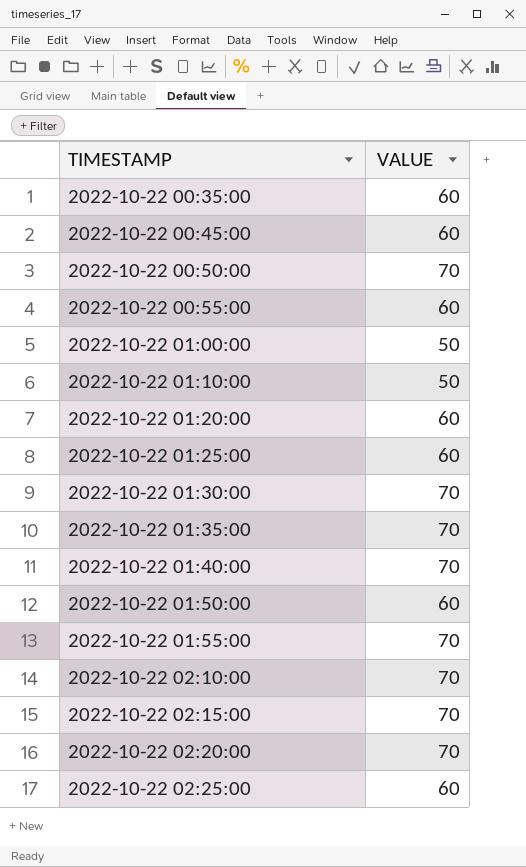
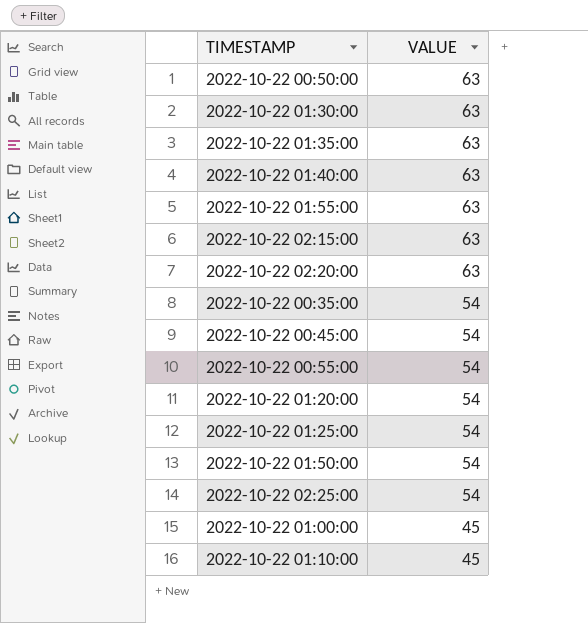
row order: TIMESTAMP ascending -> VALUE descending
row 2022-10-22 02:10:00: 70 -> none
2022-10-22 00:50:00 | VALUE: 70 -> 63
2022-10-22 01:30:00 | VALUE: 70 -> 63
2022-10-22 01:35:00 | VALUE: 70 -> 63
2022-10-22 01:40:00 | VALUE: 70 -> 63
2022-10-22 01:55:00 | VALUE: 70 -> 63
2022-10-22 02:15:00 | VALUE: 70 -> 63
2022-10-22 02:20:00 | VALUE: 70 -> 63
2022-10-22 00:35:00 | VALUE: 60 -> 54
2022-10-22 00:45:00 | VALUE: 60 -> 54
2022-10-22 00:55:00 | VALUE: 60 -> 54
2022-10-22 01:20:00 | VALUE: 60 -> 54
2022-10-22 01:25:00 | VALUE: 60 -> 54
2022-10-22 01:50:00 | VALUE: 60 -> 54
2022-10-22 02:25:00 | VALUE: 60 -> 54
2022-10-22 01:00:00 | VALUE: 50 -> 45
2022-10-22 01:10:00 | VALUE: 50 -> 45

